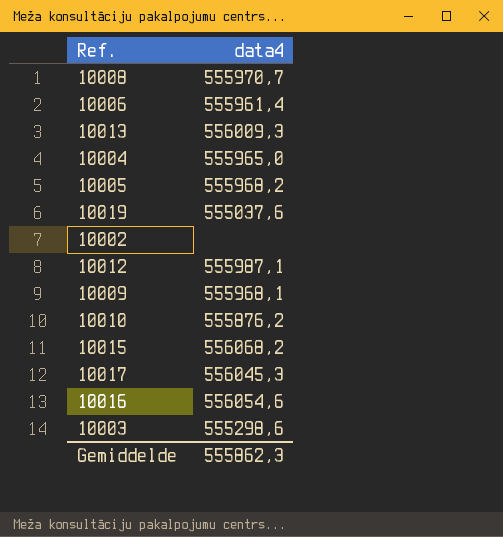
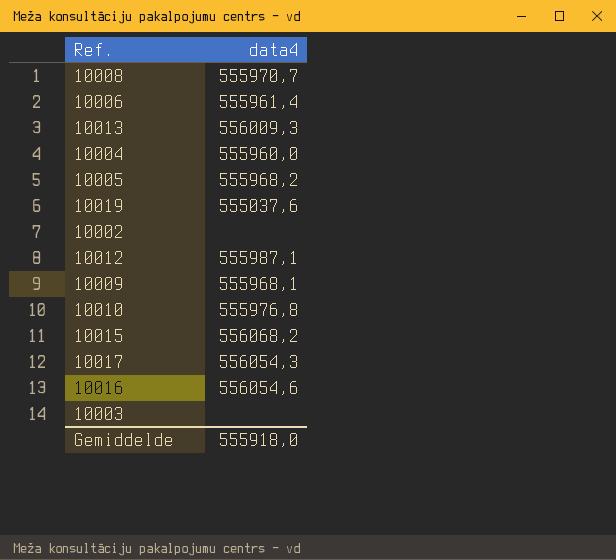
10004 | data4: 555965,0 -> 555960,0
10010 | data4: 555876,2 -> 555976,8
10017 | data4: 556045,3 -> 556054,3
10003 | data4: 555298,6 -> none
Gemiddelde | data4: 555862,3 -> 555918,0

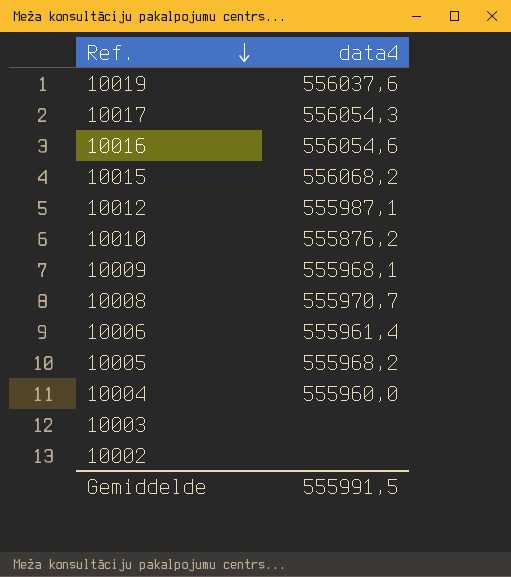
row order: none -> Ref. descending
row 10013: 556009,3 -> none
10019 | data4: 555037,6 -> 556037,6
10010 | data4: 555976,8 -> 555876,2
Gemiddelde | data4: 555918,0 -> 555991,5

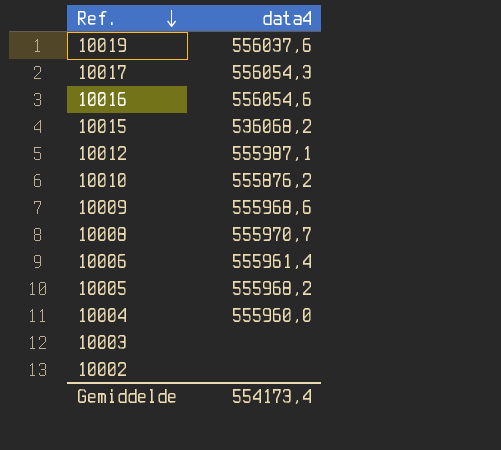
10015 | data4: 556068,2 -> 536068,2
10009 | data4: 555968,1 -> 555968,6
Gemiddelde | data4: 555991,5 -> 554173,4

